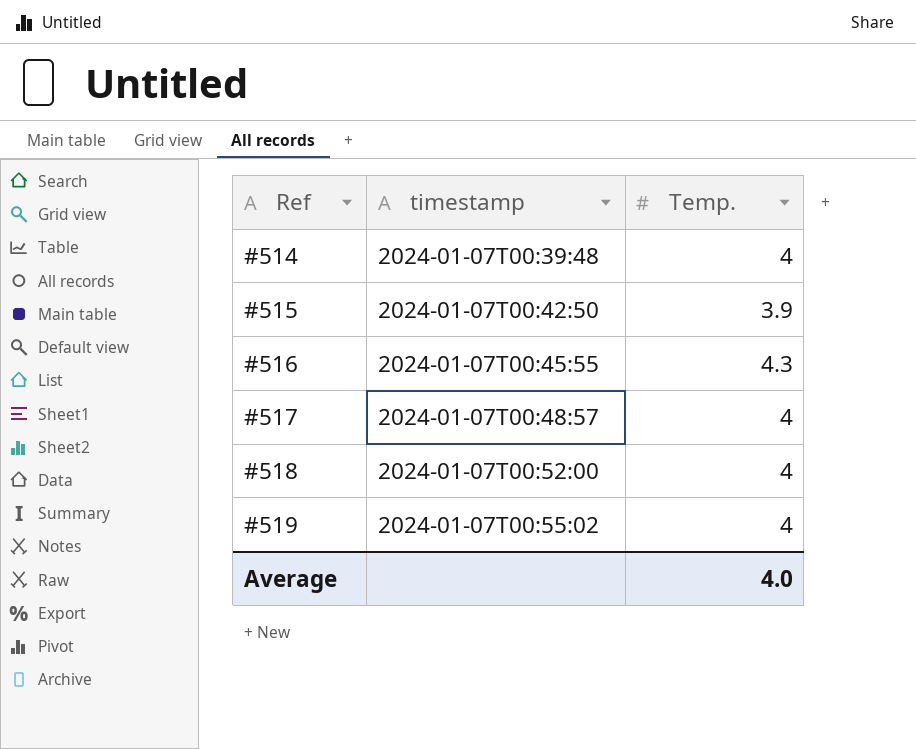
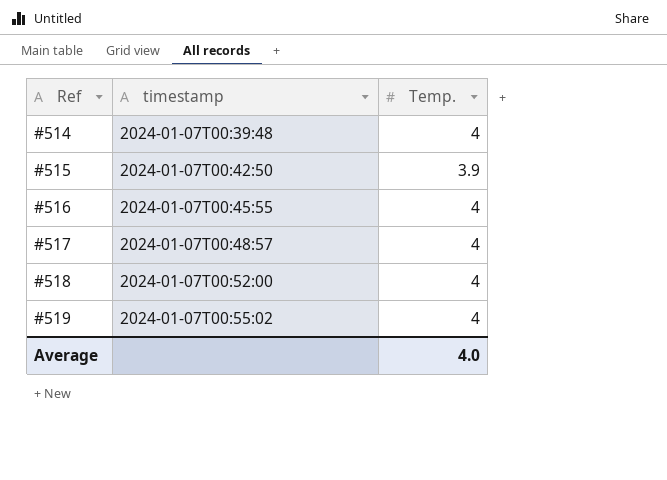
#516 | Temp.: 4.3 -> 4

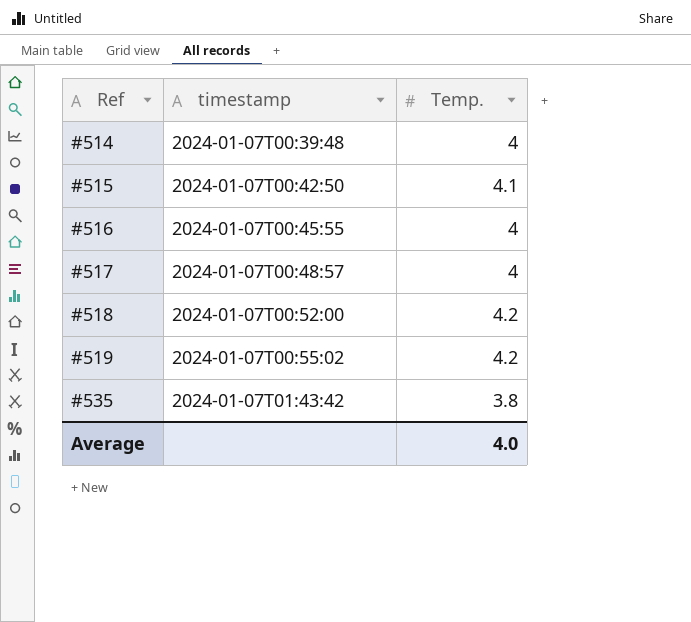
#515 | Temp.: 3.9 -> 4.1
#518 | Temp.: 4 -> 4.2
#519 | Temp.: 4 -> 4.2
row #535: none -> 2024-01-07T01:43:42 | 3.8

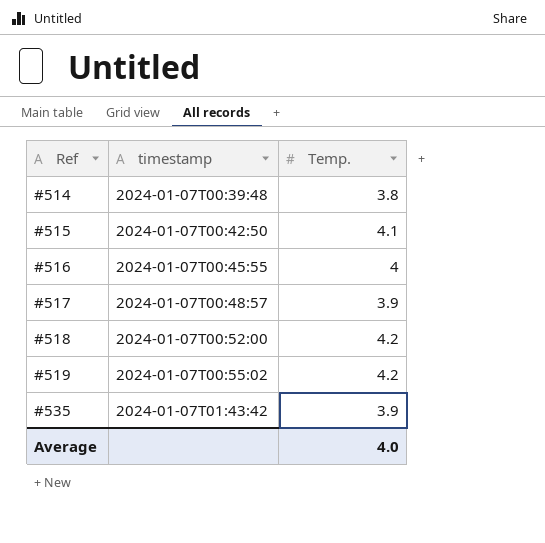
#514 | Temp.: 4 -> 3.8
#517 | Temp.: 4 -> 3.9
#535 | Temp.: 3.8 -> 3.9

